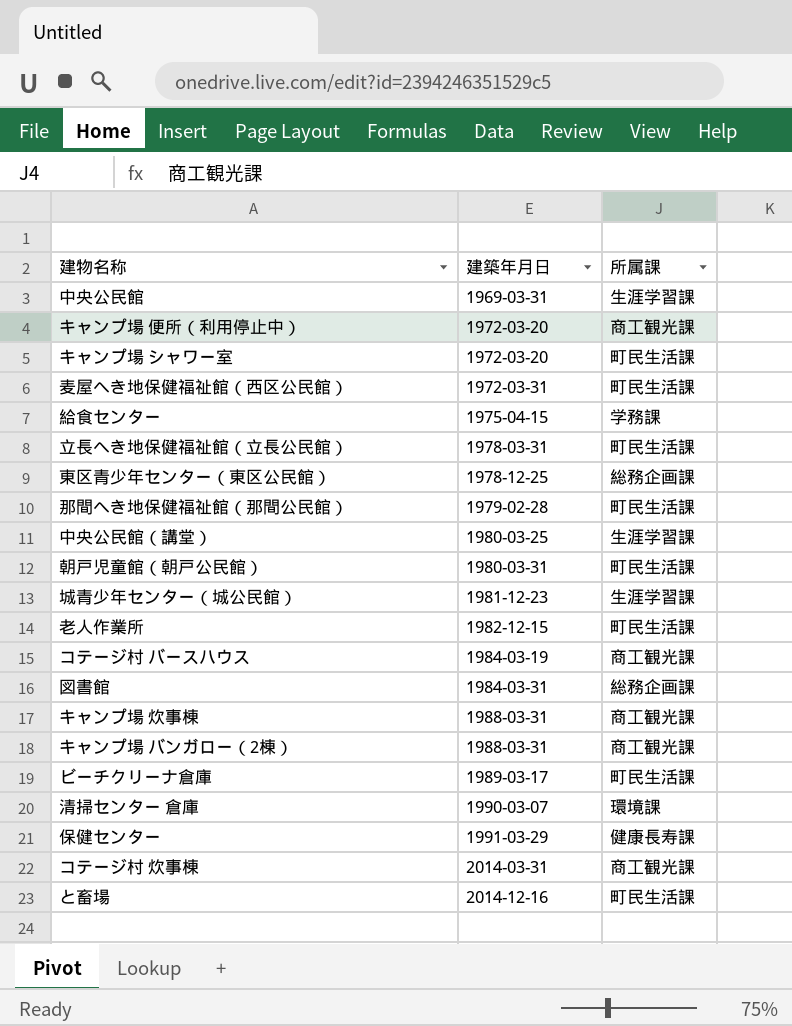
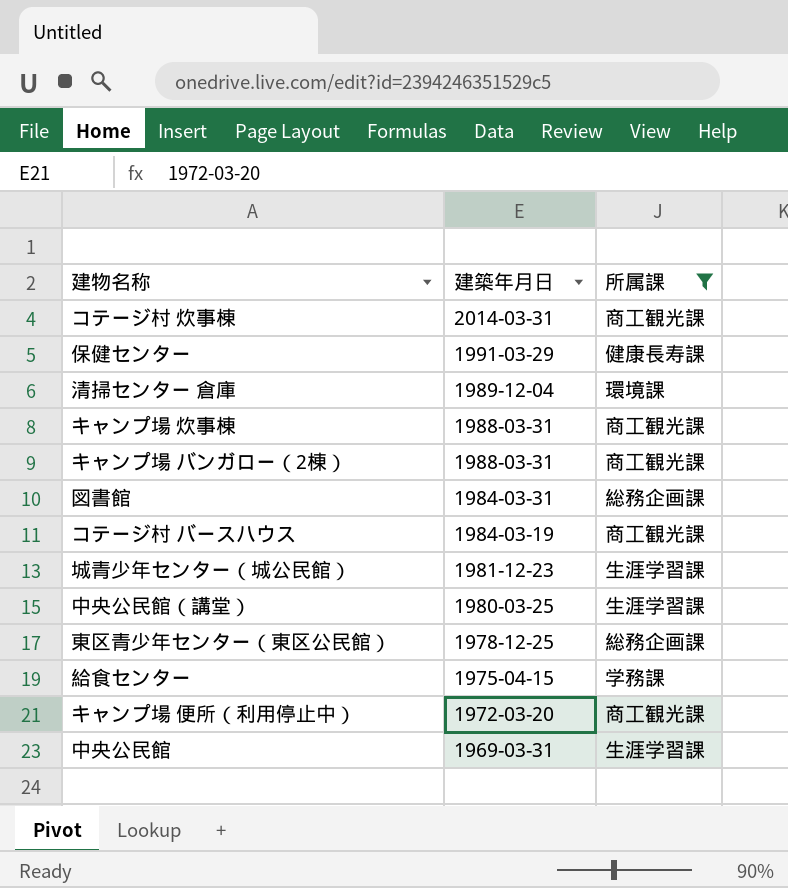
filter: none -> 所属課 != 町民生活課
row order: 建築年月日 ascending -> 建築年月日 descending
清掃センター 倉庫 | 建築年月日: 1990-03-07 -> 1989-12-04

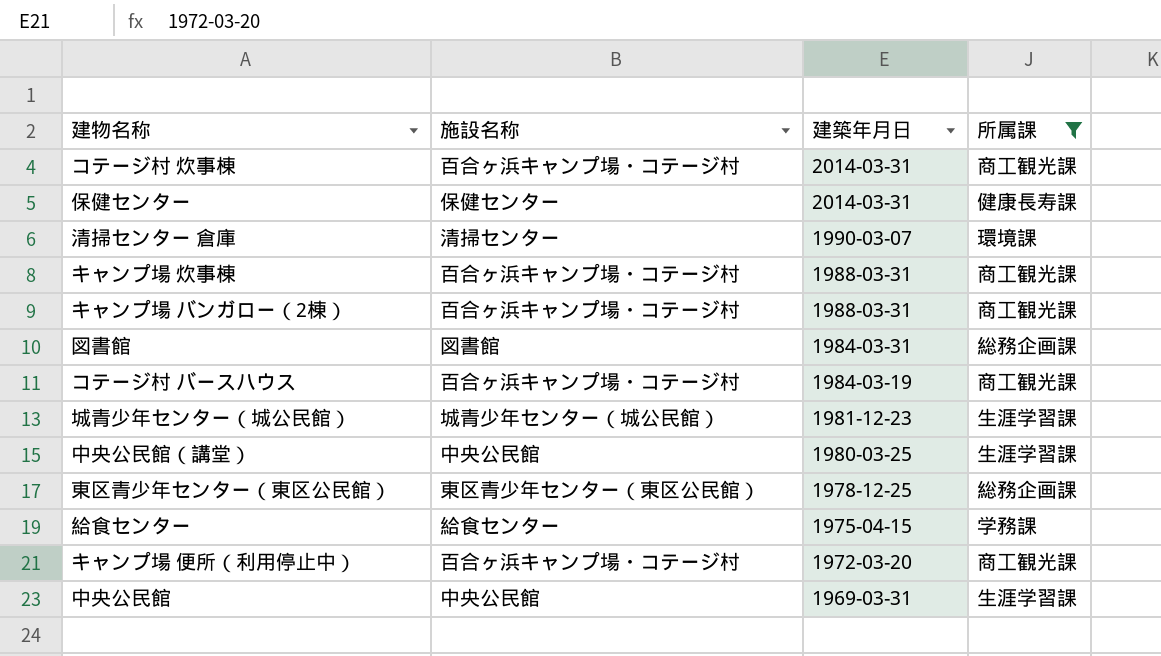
column 施設名称 | position: none -> 2
保健センター | 建築年月日: 1991-03-29 -> 2014-03-31
清掃センター 倉庫 | 建築年月日: 1989-12-04 -> 1990-03-07

